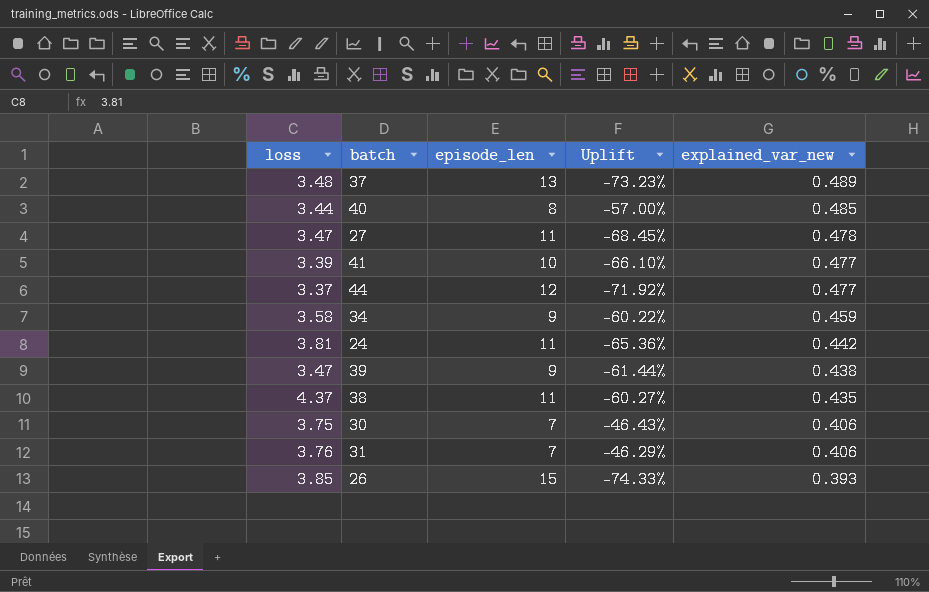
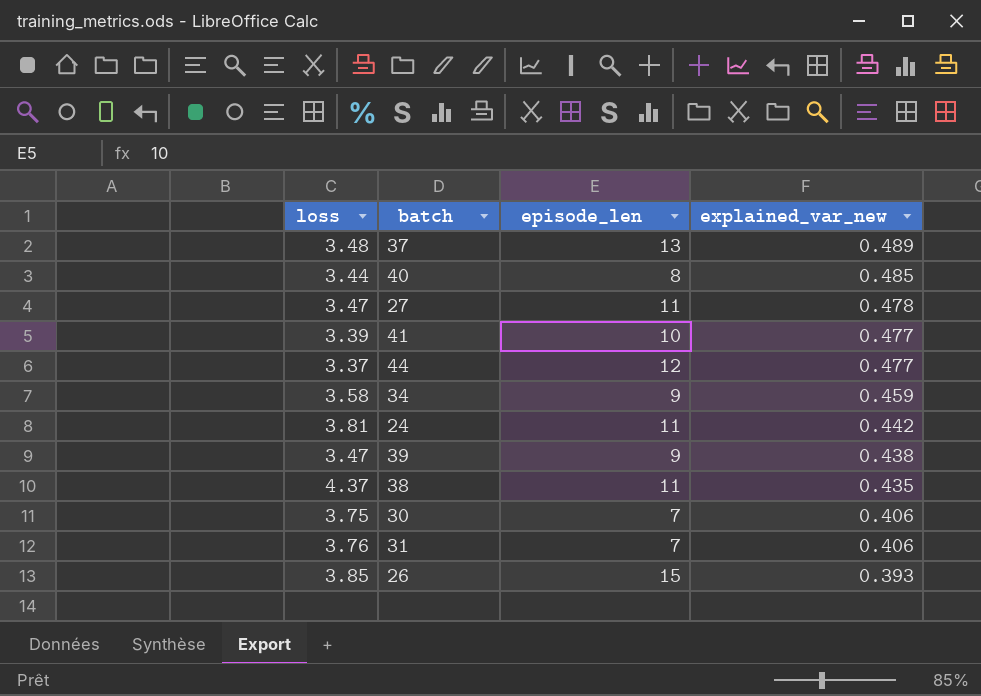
column Uplift | formula: ([loss] - [episode_len]) / [episode_len] -> none

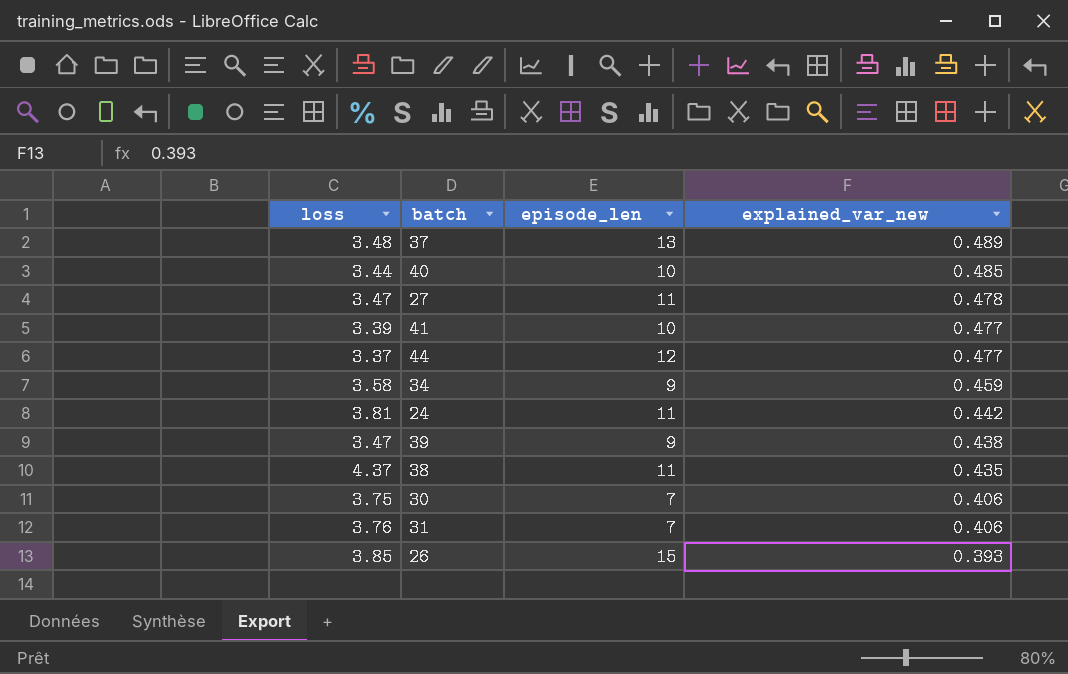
40 | episode_len: 8 -> 10

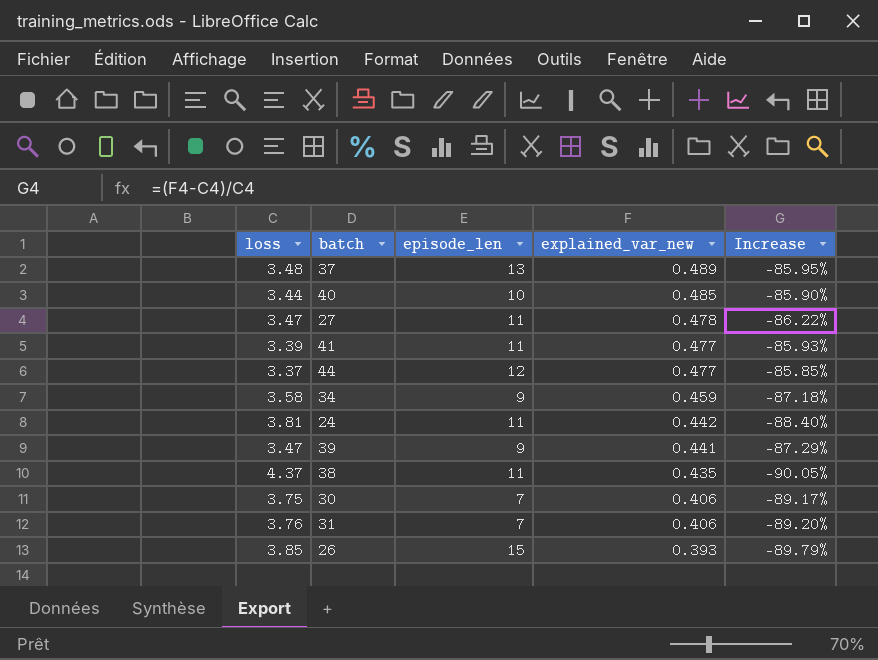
column Increase | formula: none -> ([explained_var_new] - [loss]) / [loss]
41 | episode_len: 10 -> 11
39 | explained_var_new: 0.438 -> 0.441

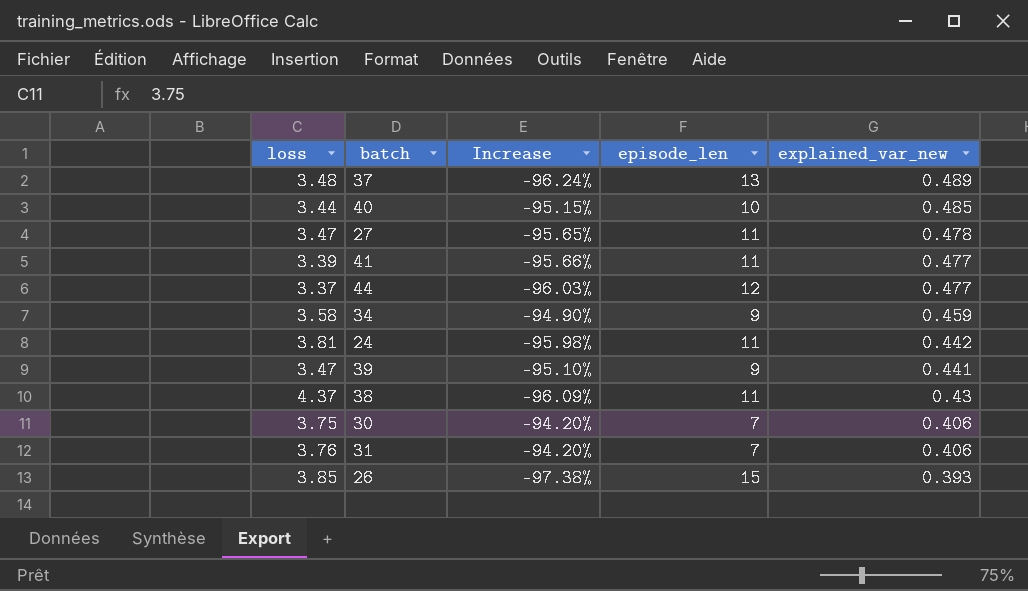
column Increase | formula: ([explained_var_new] - [loss]) / [loss] -> ([explained_var_new] - [episode_len]) / [episode_len]
column Increase | position: 5 -> 3
38 | explained_var_new: 0.435 -> 0.43

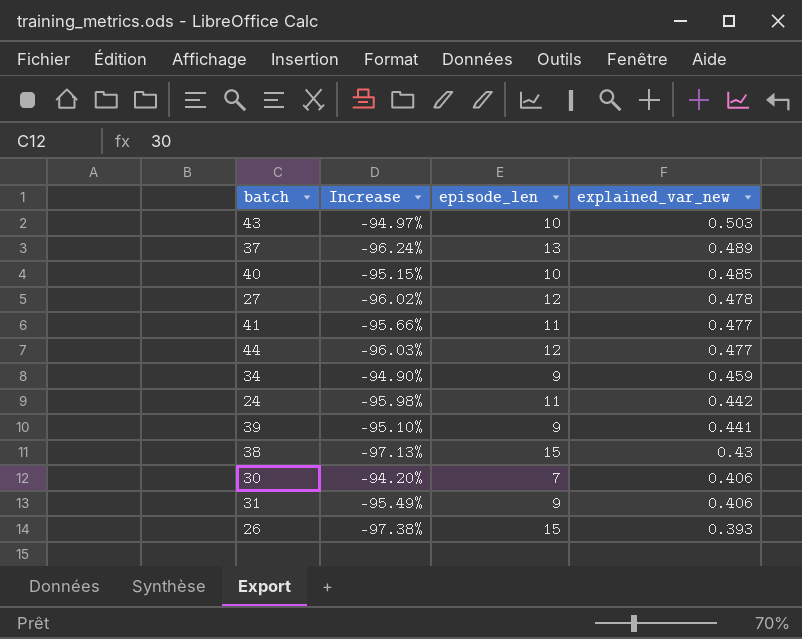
column loss | position: 1 -> none
row 43: none -> -94.97% | 10 | 0.503
27 | Increase: -95.65% -> -96.02%
27 | episode_len: 11 -> 12
38 | Increase: -96.09% -> -97.13%
38 | episode_len: 11 -> 15
31 | Increase: -94.20% -> -95.49%
31 | episode_len: 7 -> 9

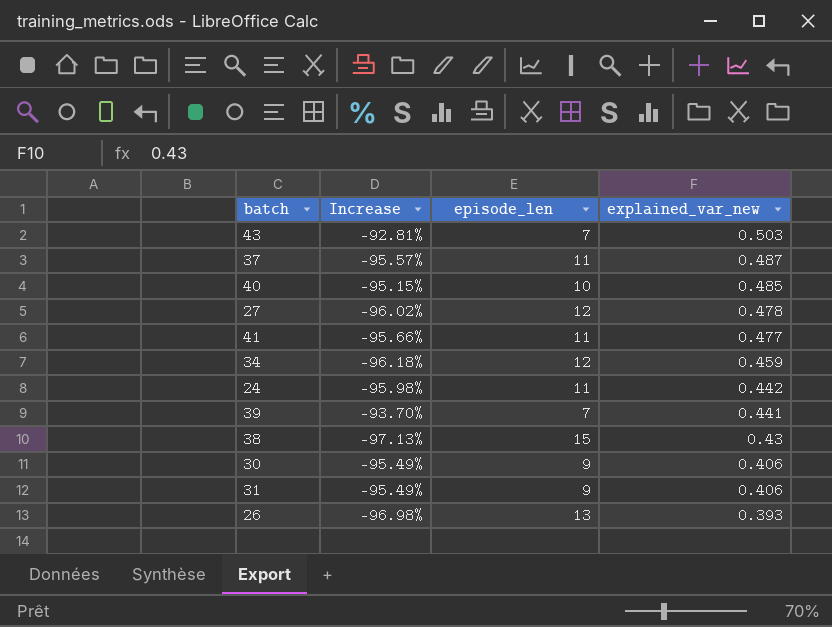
row 44: -96.03% | 12 | 0.477 -> none
43 | Increase: -94.97% -> -92.81%
43 | episode_len: 10 -> 7
37 | Increase: -96.24% -> -95.57%
37 | episode_len: 13 -> 11
37 | explained_var_new: 0.489 -> 0.487
34 | Increase: -94.90% -> -96.18%
34 | episode_len: 9 -> 12
39 | Increase: -95.10% -> -93.70%
39 | episode_len: 9 -> 7
30 | Increase: -94.20% -> -95.49%
30 | episode_len: 7 -> 9
26 | Increase: -97.38% -> -96.98%
26 | episode_len: 15 -> 13

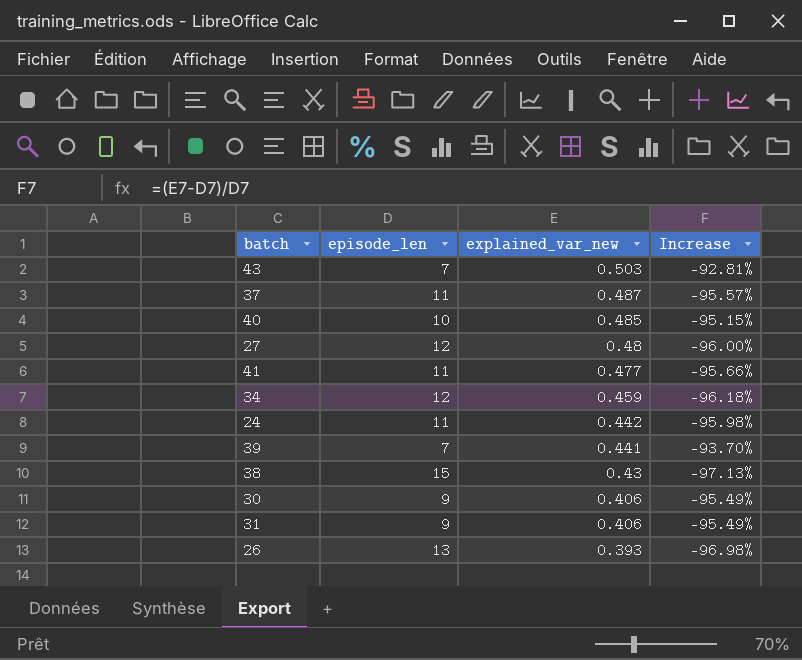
column Increase | position: 2 -> 4
27 | explained_var_new: 0.478 -> 0.48
27 | Increase: -96.02% -> -96.00%

